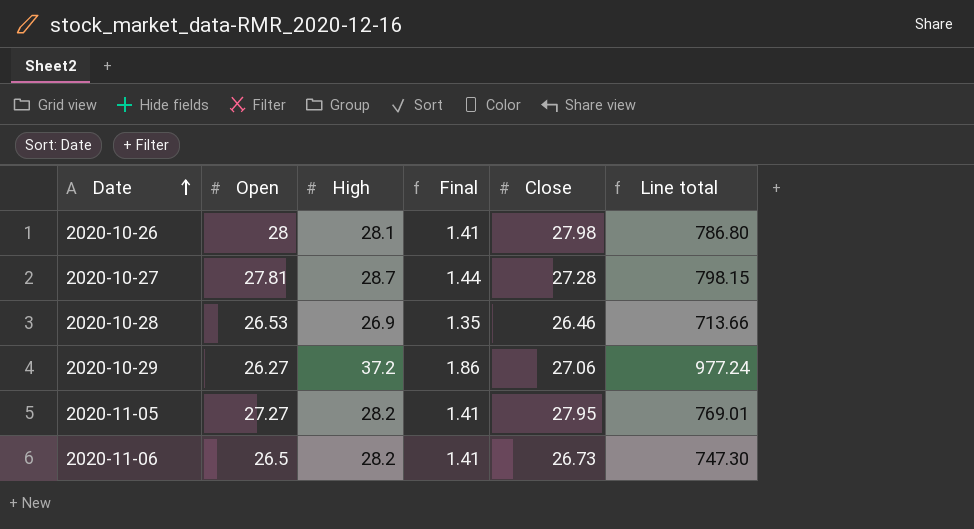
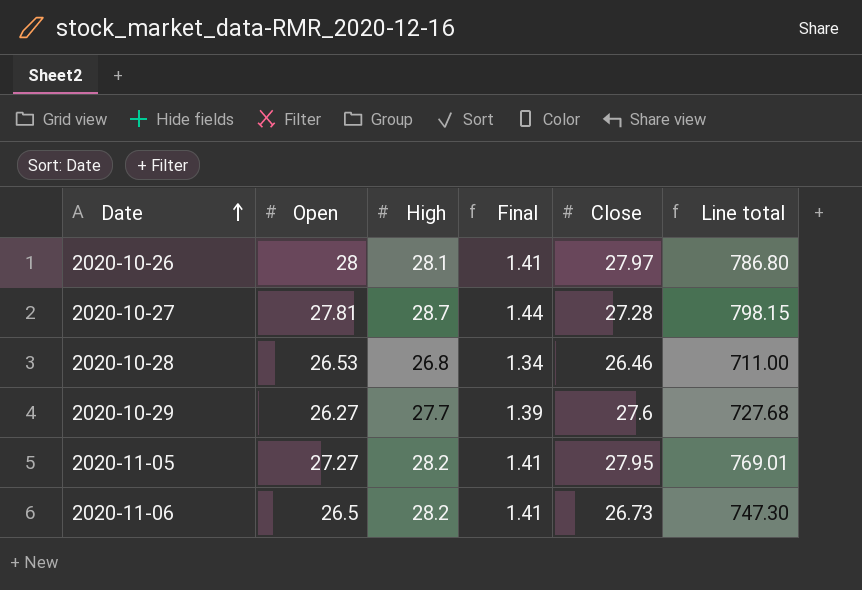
2020-10-26 | Close: 27.98 -> 27.97
2020-10-28 | High: 26.9 -> 26.8
2020-10-28 | Final: 1.35 -> 1.34
2020-10-28 | Line total: 713.66 -> 711.00
2020-10-29 | High: 37.2 -> 27.7
2020-10-29 | Final: 1.86 -> 1.39
2020-10-29 | Close: 27.06 -> 27.6
2020-10-29 | Line total: 977.24 -> 727.68

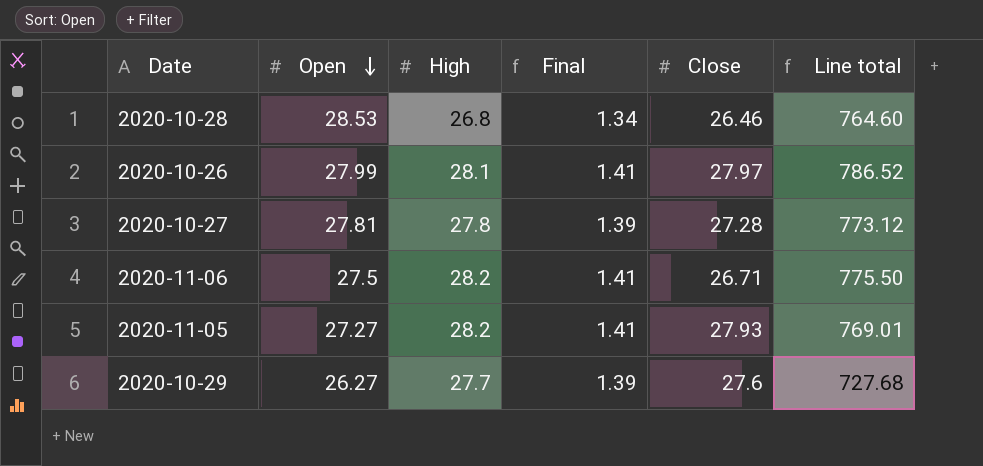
row order: Date ascending -> Open descending
2020-10-28 | Open: 26.53 -> 28.53
2020-10-28 | Line total: 711.00 -> 764.60
2020-10-26 | Open: 28 -> 27.99
2020-10-26 | Line total: 786.80 -> 786.52
2020-10-27 | High: 28.7 -> 27.8
2020-10-27 | Final: 1.44 -> 1.39
2020-10-27 | Line total: 798.15 -> 773.12
2020-11-06 | Open: 26.5 -> 27.5
2020-11-06 | Close: 26.73 -> 26.71
2020-11-06 | Line total: 747.30 -> 775.50
2020-11-05 | Close: 27.95 -> 27.93

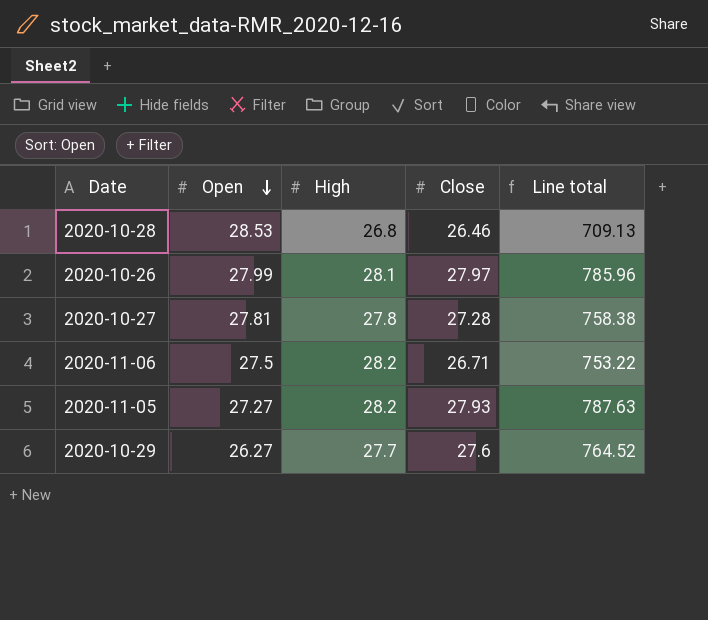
column Final | formula: [High] * 0.05 -> none
column Line total | formula: [Open] * [High] -> [High] * [Close]

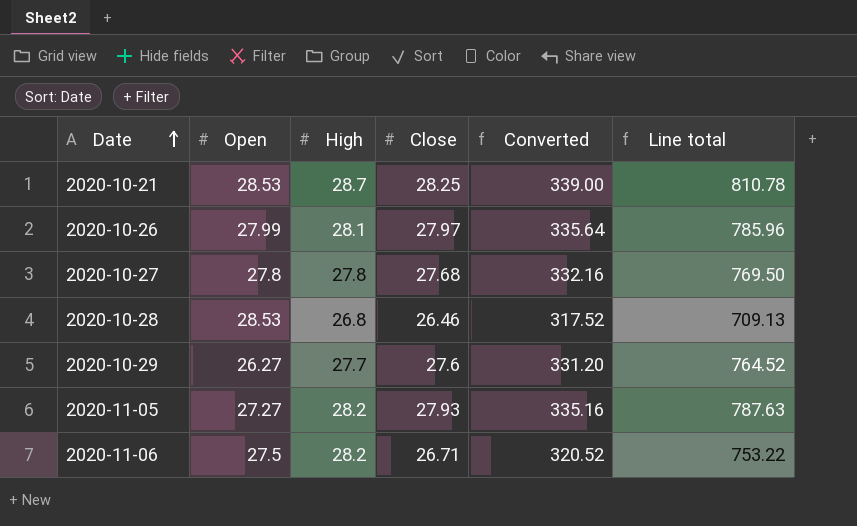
row order: Open descending -> Date ascending
column Converted | formula: none -> [Close] * 12
row 2020-10-21: none -> 28.53 | 28.7 | 28.25 | 339.00 | 810.78
2020-10-27 | Open: 27.81 -> 27.8
2020-10-27 | Close: 27.28 -> 27.68
2020-10-27 | Line total: 758.38 -> 769.50

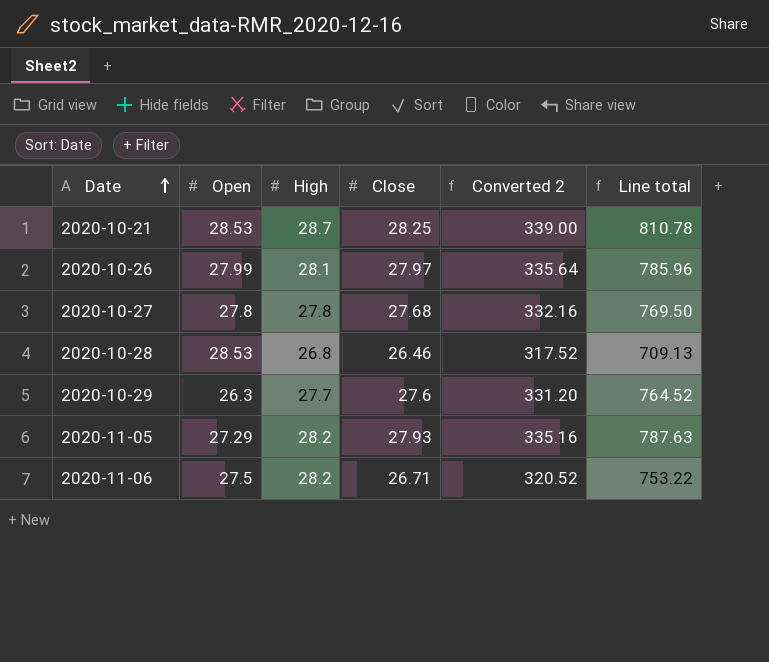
column name: Converted -> Converted 2
2020-10-29 | Open: 26.27 -> 26.3
2020-11-05 | Open: 27.27 -> 27.29

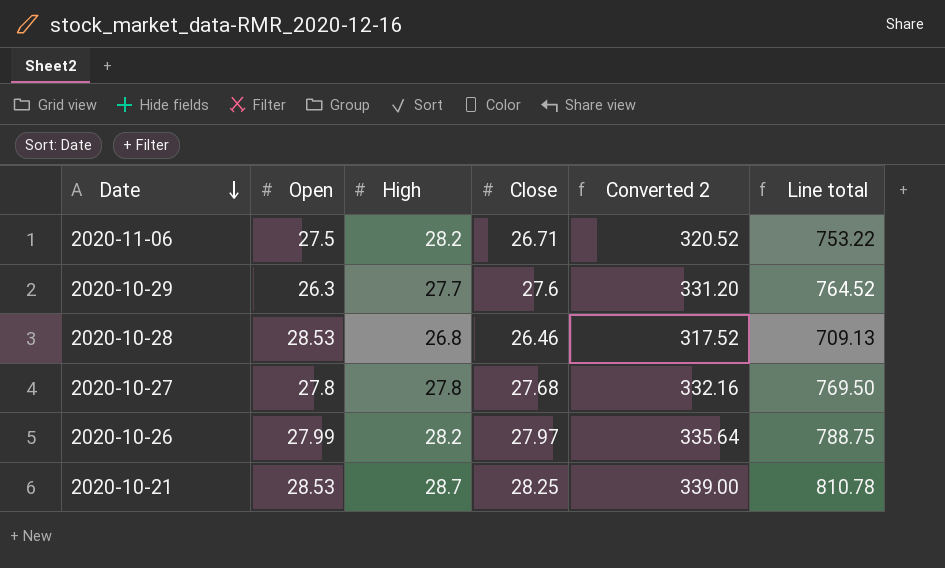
row order: Date ascending -> Date descending
row 2020-11-05: 27.29 | 28.2 | 27.93 | 335.16 | 787.63 -> none
2020-10-26 | High: 28.1 -> 28.2
2020-10-26 | Line total: 785.96 -> 788.75

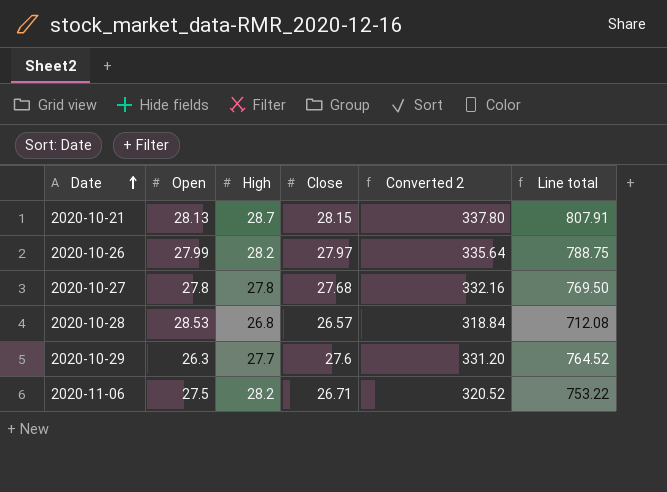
row order: Date descending -> Date ascending
2020-10-21 | Open: 28.53 -> 28.13
2020-10-21 | Close: 28.25 -> 28.15
2020-10-21 | Converted 2: 339.00 -> 337.80
2020-10-21 | Line total: 810.78 -> 807.91
2020-10-28 | Close: 26.46 -> 26.57
2020-10-28 | Converted 2: 317.52 -> 318.84
2020-10-28 | Line total: 709.13 -> 712.08

